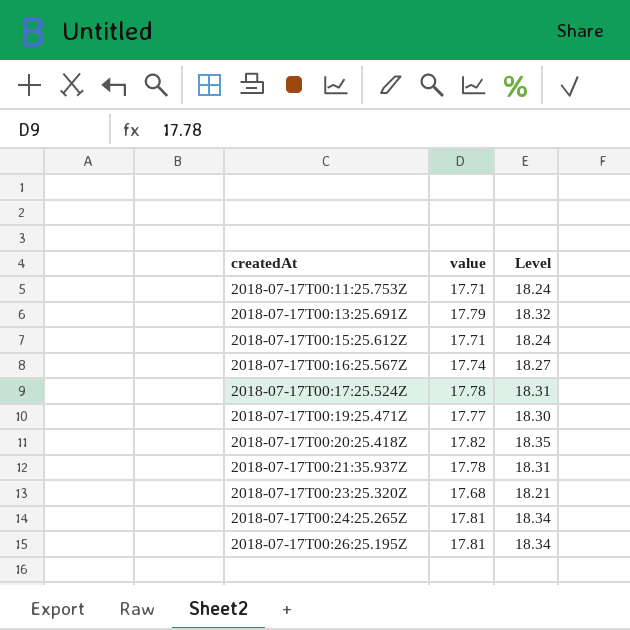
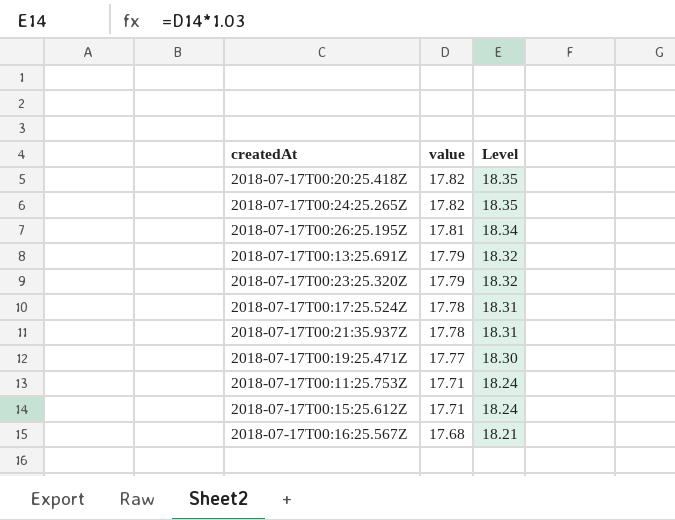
row order: createdAt ascending -> value descending
2018-07-17T00:24:25.265Z | value: 17.81 -> 17.82
2018-07-17T00:24:25.265Z | Level: 18.34 -> 18.35
2018-07-17T00:23:25.320Z | value: 17.68 -> 17.79
2018-07-17T00:23:25.320Z | Level: 18.21 -> 18.32
2018-07-17T00:16:25.567Z | value: 17.74 -> 17.68
2018-07-17T00:16:25.567Z | Level: 18.27 -> 18.21

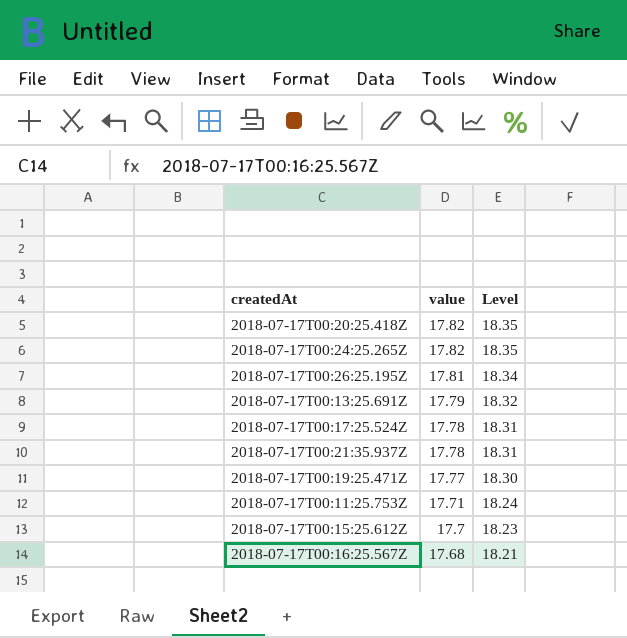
row 2018-07-17T00:23:25.320Z: 17.79 | 18.32 -> none
2018-07-17T00:15:25.612Z | value: 17.71 -> 17.7
2018-07-17T00:15:25.612Z | Level: 18.24 -> 18.23

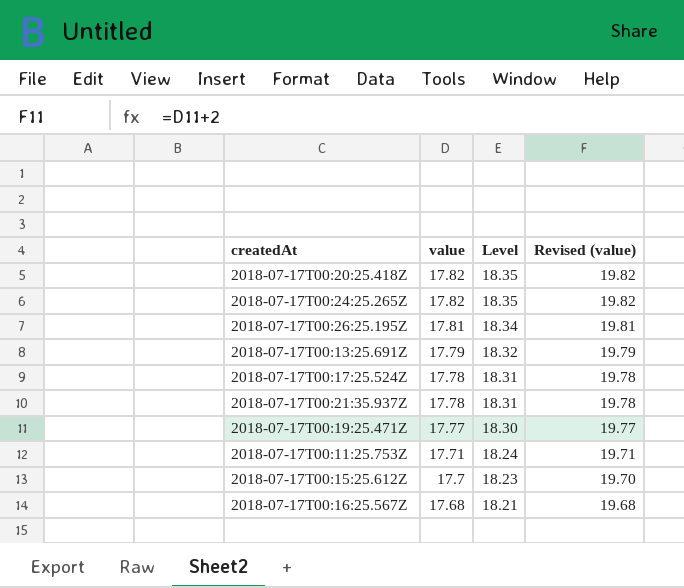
column Revised (value) | formula: none -> [value] + 2

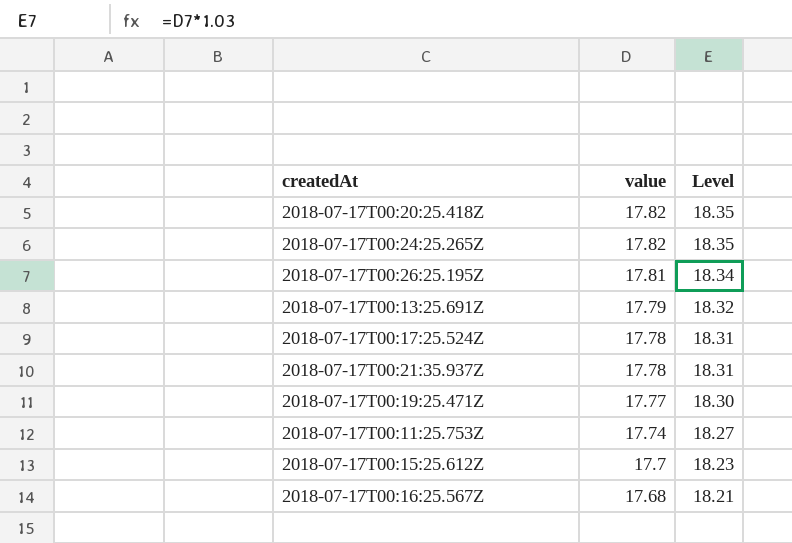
column Revised (value) | formula: [value] + 2 -> none
2018-07-17T00:11:25.753Z | value: 17.71 -> 17.74
2018-07-17T00:11:25.753Z | Level: 18.24 -> 18.27

